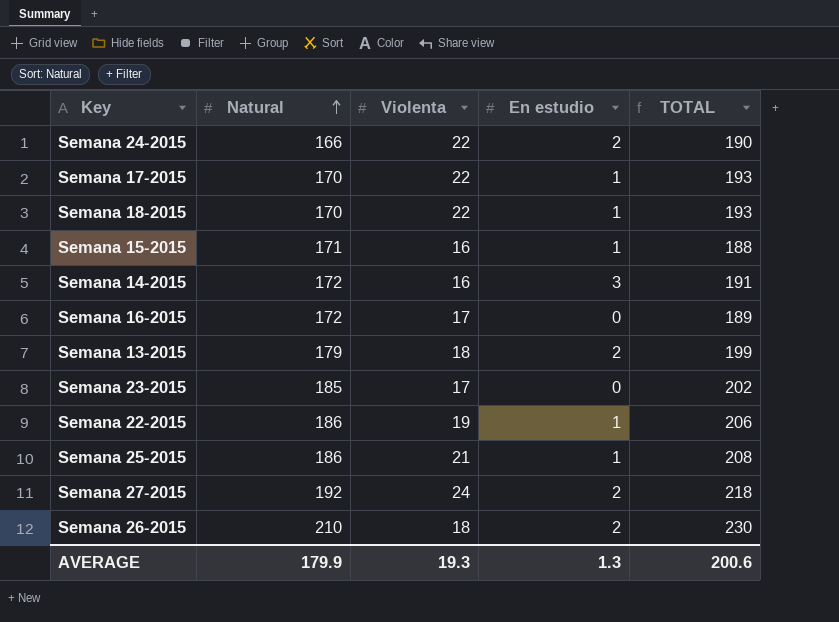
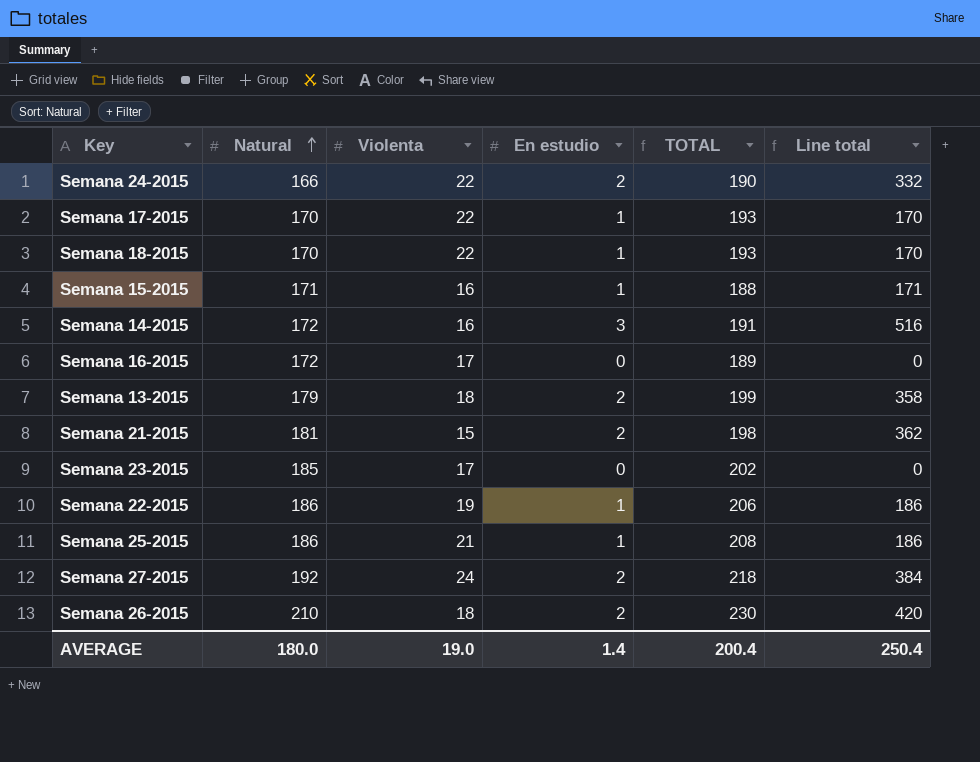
column Line total | formula: none -> [Natural] * [En estudio]
row Semana 21-2015: none -> 181 | 15 | 2 | 198 | 362
AVERAGE | Natural: 179.9 -> 180.0
AVERAGE | Violenta: 19.3 -> 19.0
AVERAGE | En estudio: 1.3 -> 1.4
AVERAGE | TOTAL: 200.6 -> 200.4

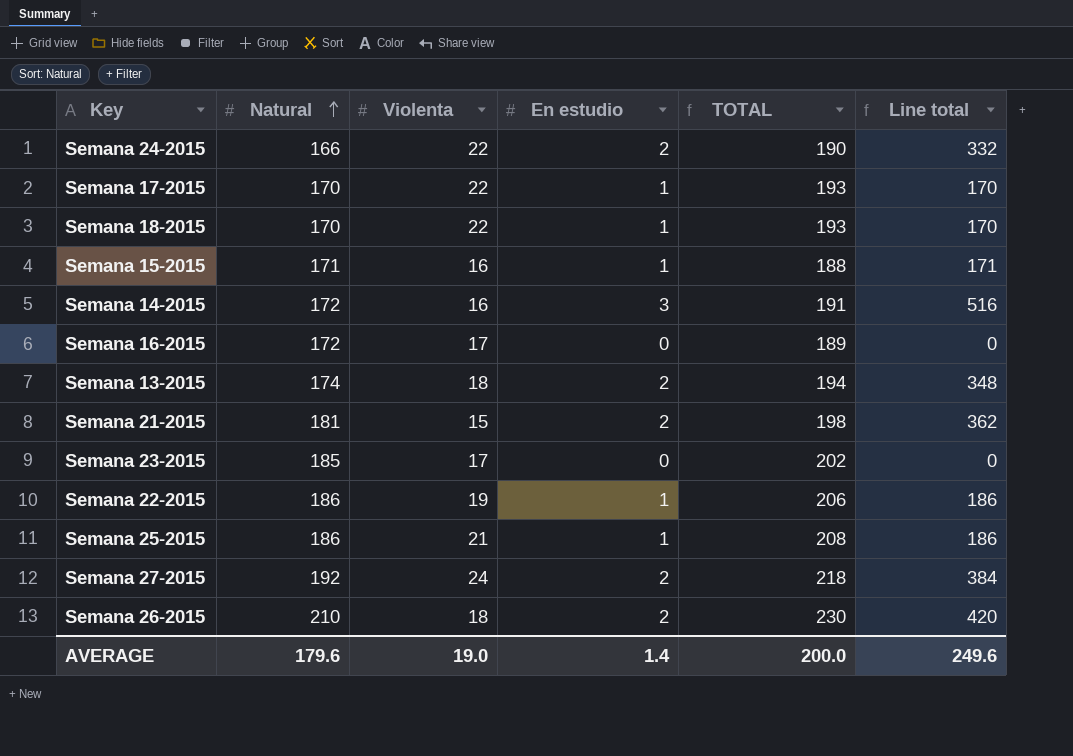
Semana 13-2015 | Natural: 179 -> 174
Semana 13-2015 | TOTAL: 199 -> 194
Semana 13-2015 | Line total: 358 -> 348
AVERAGE | Natural: 180.0 -> 179.6
AVERAGE | TOTAL: 200.4 -> 200.0
AVERAGE | Line total: 250.4 -> 249.6

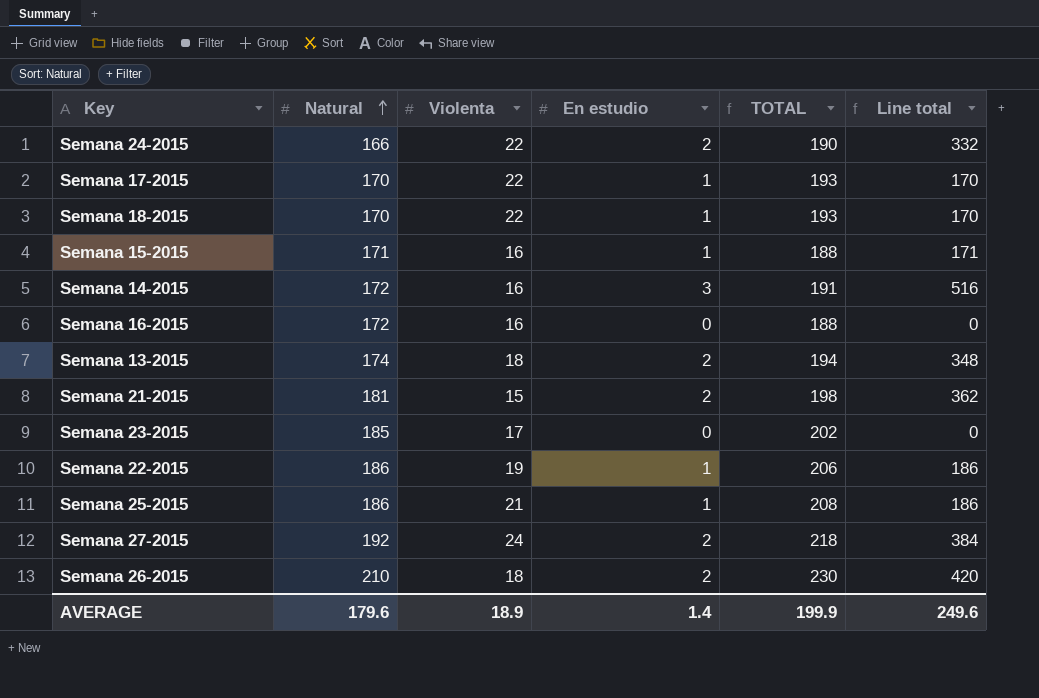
Semana 16-2015 | Violenta: 17 -> 16
Semana 16-2015 | TOTAL: 189 -> 188
AVERAGE | Violenta: 19.0 -> 18.9
AVERAGE | TOTAL: 200.0 -> 199.9

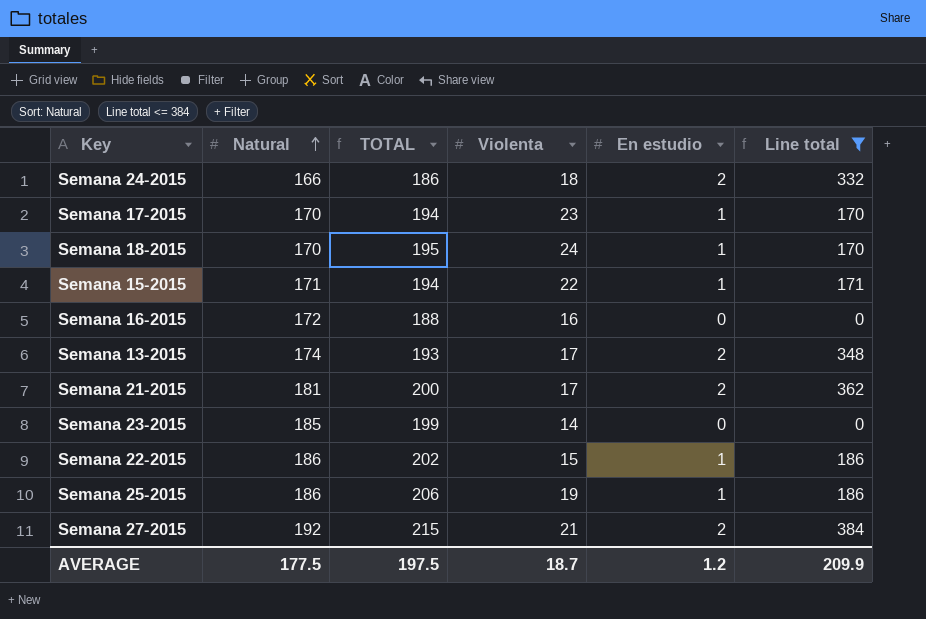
filter: none -> Line total <= 384
column TOTAL | position: 5 -> 3
Semana 24-2015 | TOTAL: 190 -> 186
Semana 24-2015 | Violenta: 22 -> 18
Semana 17-2015 | TOTAL: 193 -> 194
Semana 17-2015 | Violenta: 22 -> 23
Semana 18-2015 | TOTAL: 193 -> 195
Semana 18-2015 | Violenta: 22 -> 24
Semana 15-2015 | TOTAL: 188 -> 194
Semana 15-2015 | Violenta: 16 -> 22
Semana 13-2015 | TOTAL: 194 -> 193
Semana 13-2015 | Violenta: 18 -> 17
Semana 21-2015 | TOTAL: 198 -> 200
Semana 21-2015 | Violenta: 15 -> 17
Semana 23-2015 | TOTAL: 202 -> 199
Semana 23-2015 | Violenta: 17 -> 14
Semana 22-2015 | TOTAL: 206 -> 202
Semana 22-2015 | Violenta: 19 -> 15
Semana 25-2015 | TOTAL: 208 -> 206
Semana 25-2015 | Violenta: 21 -> 19
Semana 27-2015 | TOTAL: 218 -> 215
Semana 27-2015 | Violenta: 24 -> 21
AVERAGE | Natural: 179.6 -> 177.5
AVERAGE | TOTAL: 199.9 -> 197.5
AVERAGE | Violenta: 18.9 -> 18.7
AVERAGE | En estudio: 1.4 -> 1.2
AVERAGE | Line total: 249.6 -> 209.9

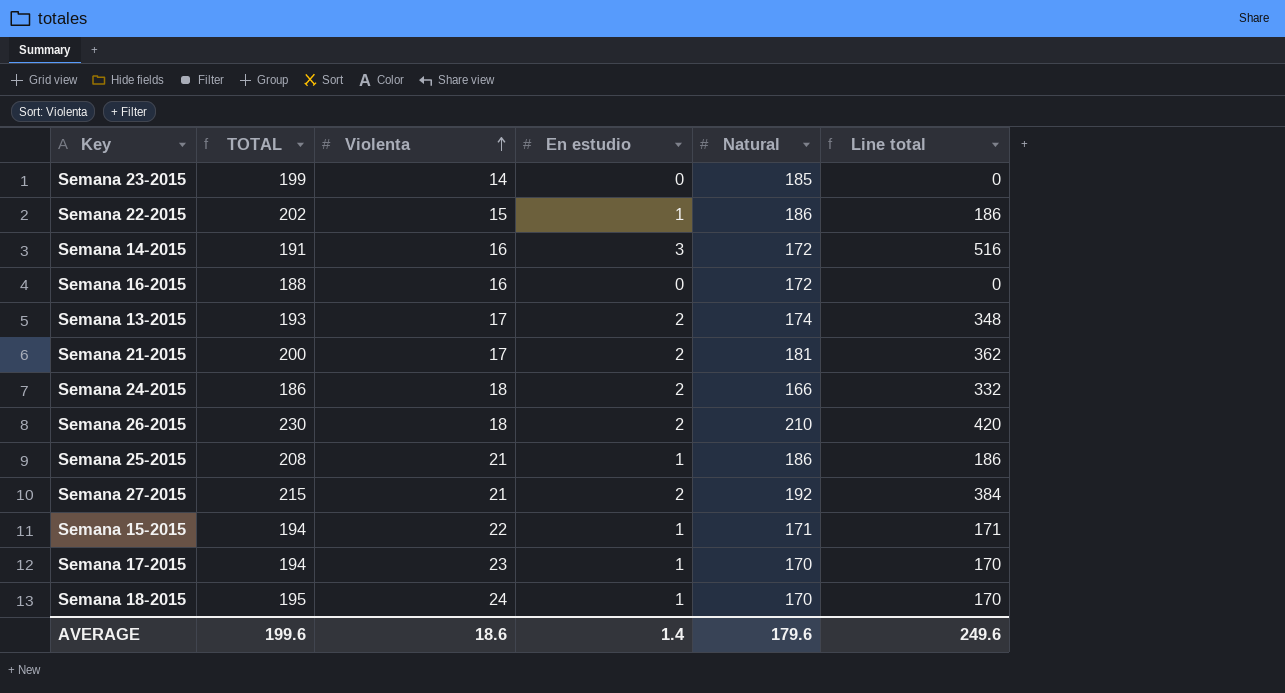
filter: Line total <= 384 -> none
row order: Natural ascending -> Violenta ascending
column Natural | position: 2 -> 5
Semana 25-2015 | TOTAL: 206 -> 208
Semana 25-2015 | Violenta: 19 -> 21
AVERAGE | TOTAL: 197.5 -> 199.6
AVERAGE | Violenta: 18.7 -> 18.6
AVERAGE | En estudio: 1.2 -> 1.4
AVERAGE | Natural: 177.5 -> 179.6
AVERAGE | Line total: 209.9 -> 249.6

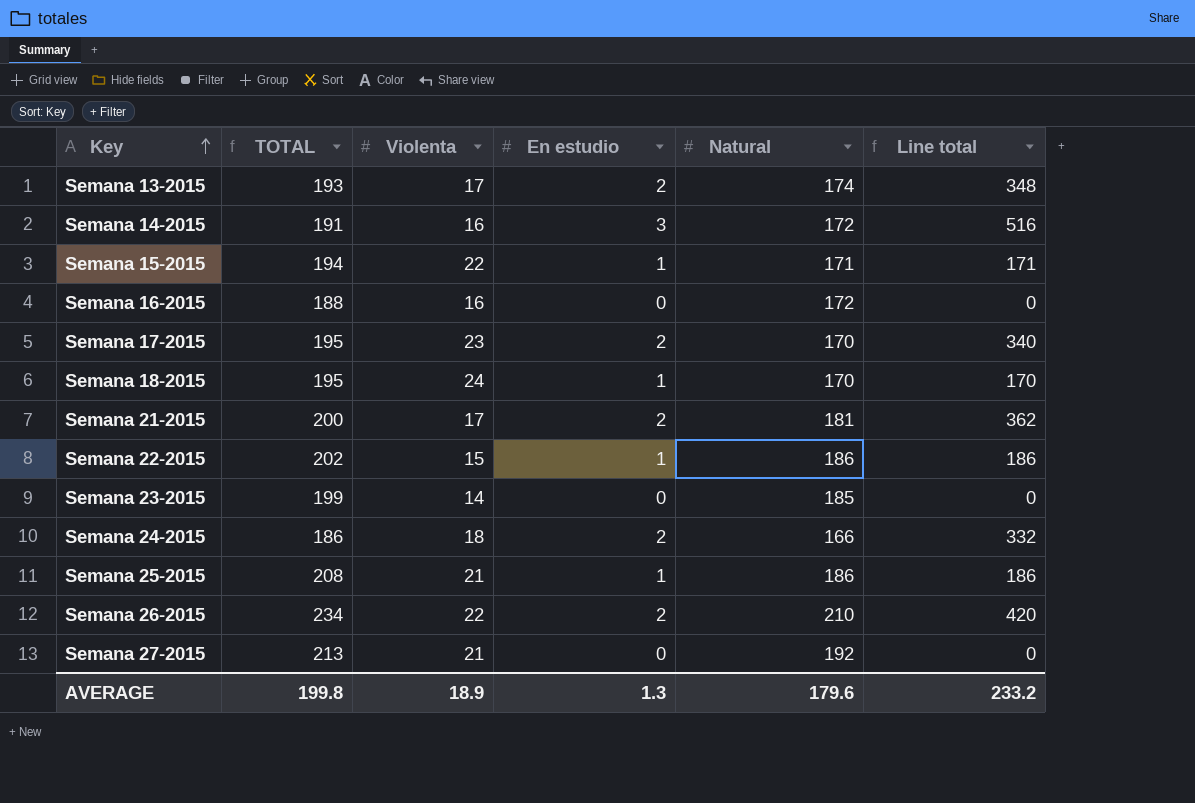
row order: Violenta ascending -> Key ascending
Semana 17-2015 | TOTAL: 194 -> 195
Semana 17-2015 | En estudio: 1 -> 2
Semana 17-2015 | Line total: 170 -> 340
Semana 26-2015 | TOTAL: 230 -> 234
Semana 26-2015 | Violenta: 18 -> 22
Semana 27-2015 | TOTAL: 215 -> 213
Semana 27-2015 | En estudio: 2 -> 0
Semana 27-2015 | Line total: 384 -> 0
AVERAGE | TOTAL: 199.6 -> 199.8
AVERAGE | Violenta: 18.6 -> 18.9
AVERAGE | En estudio: 1.4 -> 1.3
AVERAGE | Line total: 249.6 -> 233.2

